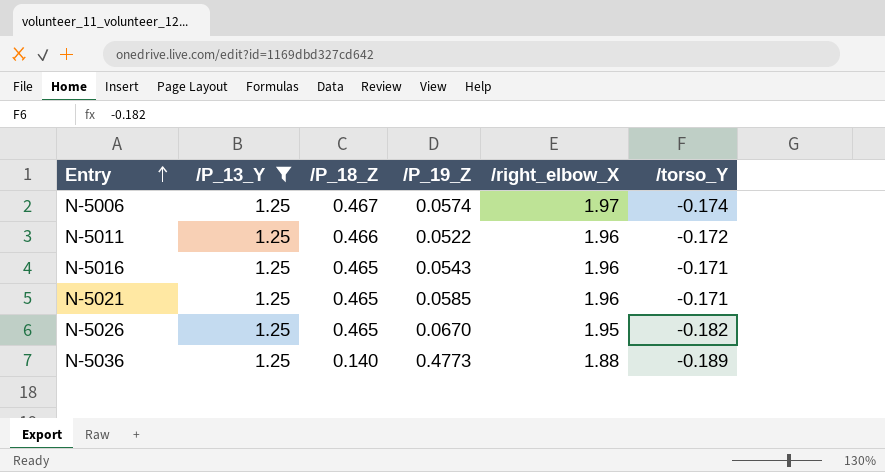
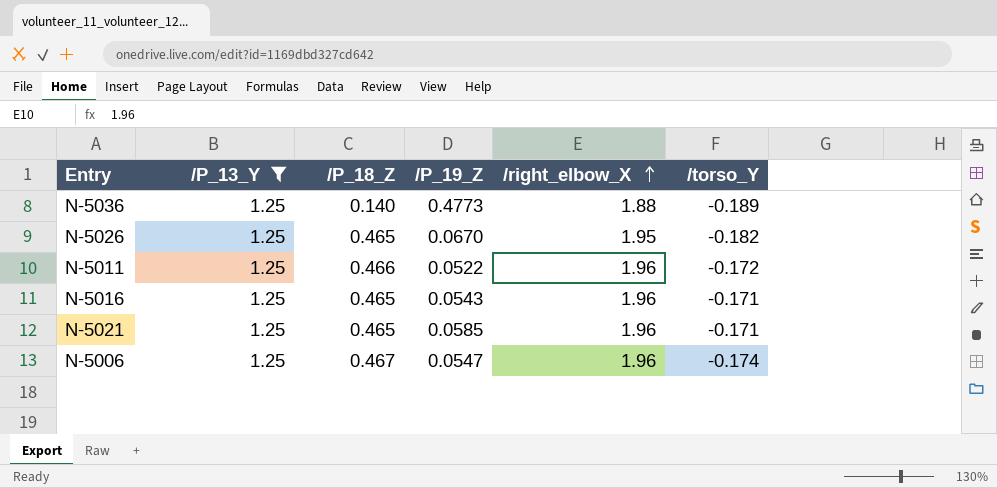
row order: Entry ascending -> /right_elbow_X ascending
N-5006 | /P_19_Z: 0.0574 -> 0.0547
N-5006 | /right_elbow_X: 1.97 -> 1.96

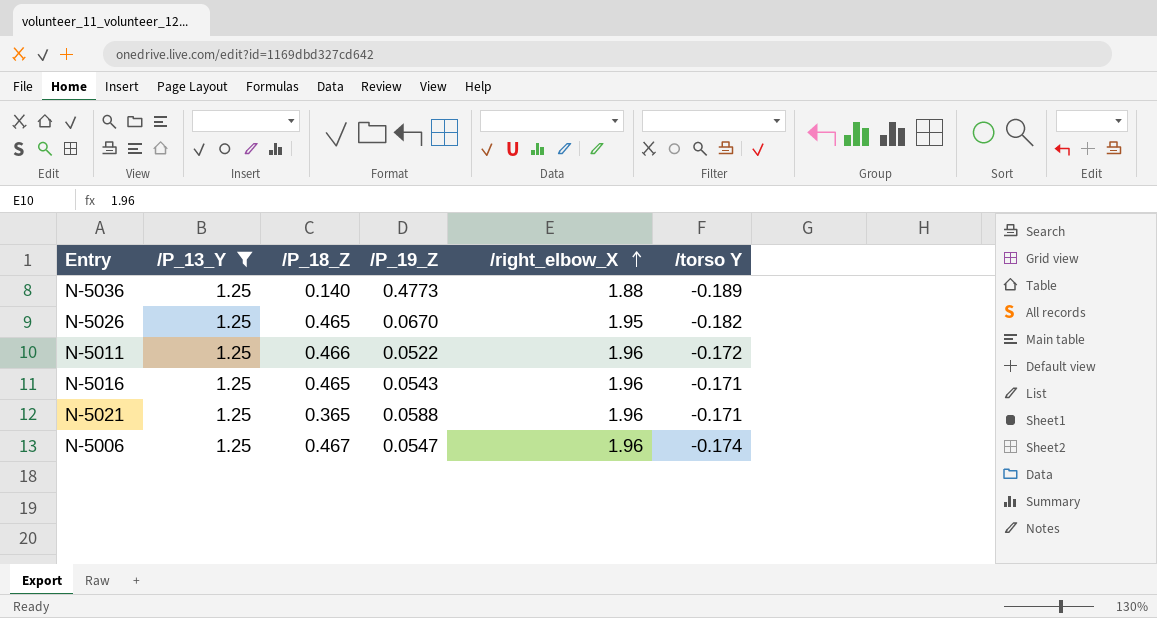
column name: /torso_Y -> /torso Y
N-5021 | /P_18_Z: 0.465 -> 0.365
N-5021 | /P_19_Z: 0.0585 -> 0.0588

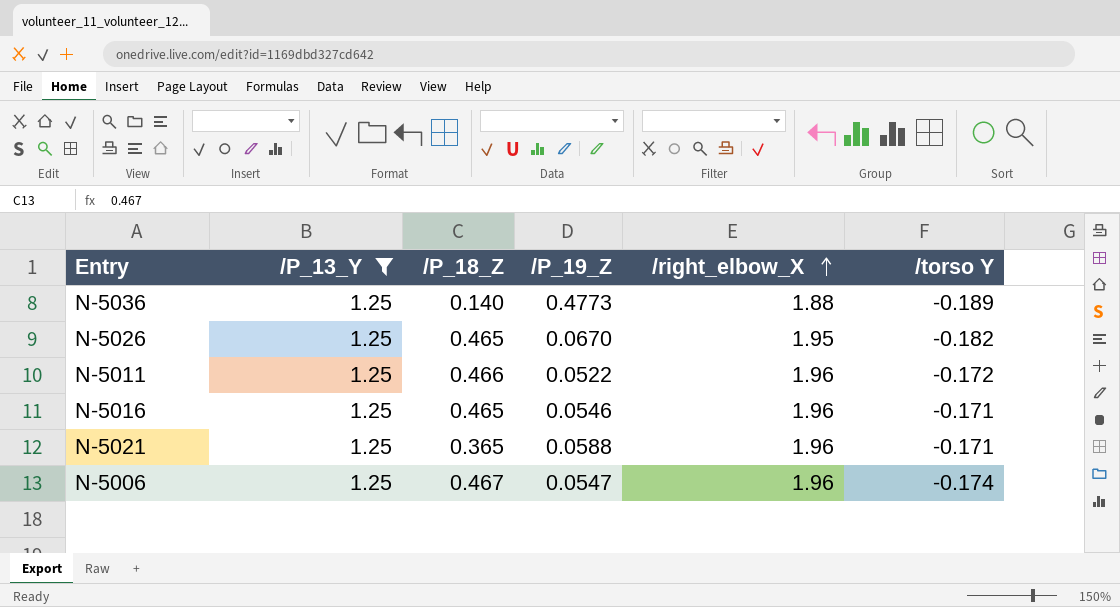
N-5016 | /P_19_Z: 0.0543 -> 0.0546

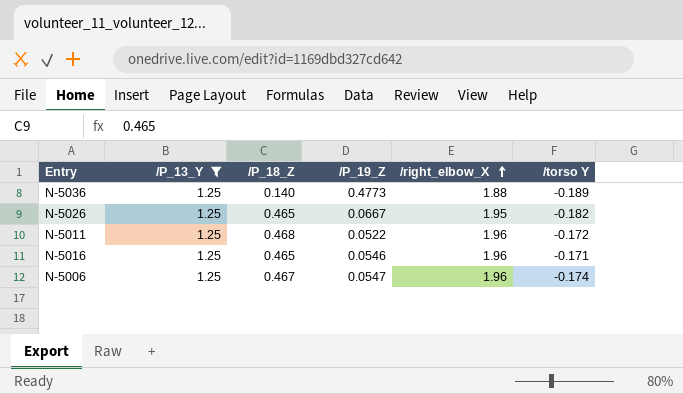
row N-5021: 1.25 | 0.365 | 0.0588 | 1.96 | -0.171 -> none
N-5026 | /P_19_Z: 0.0670 -> 0.0667
N-5011 | /P_18_Z: 0.466 -> 0.468

